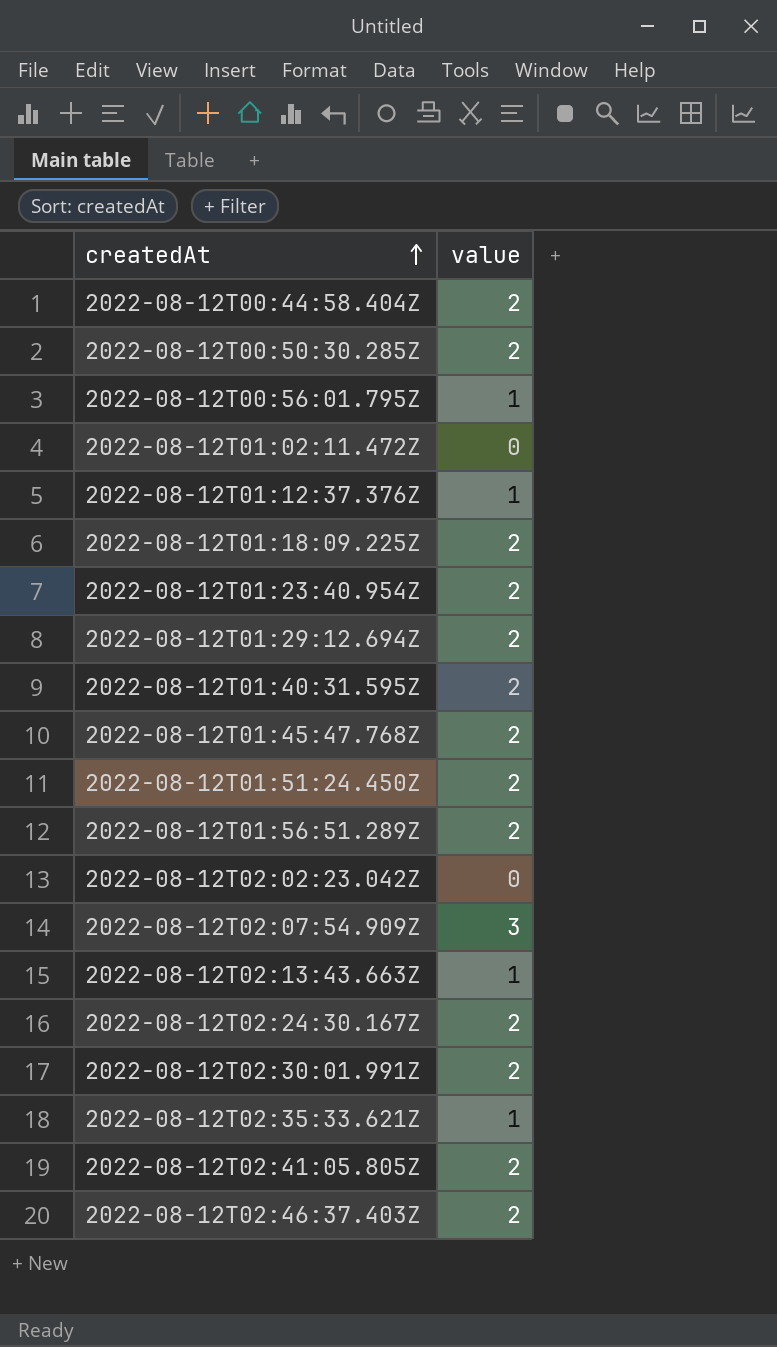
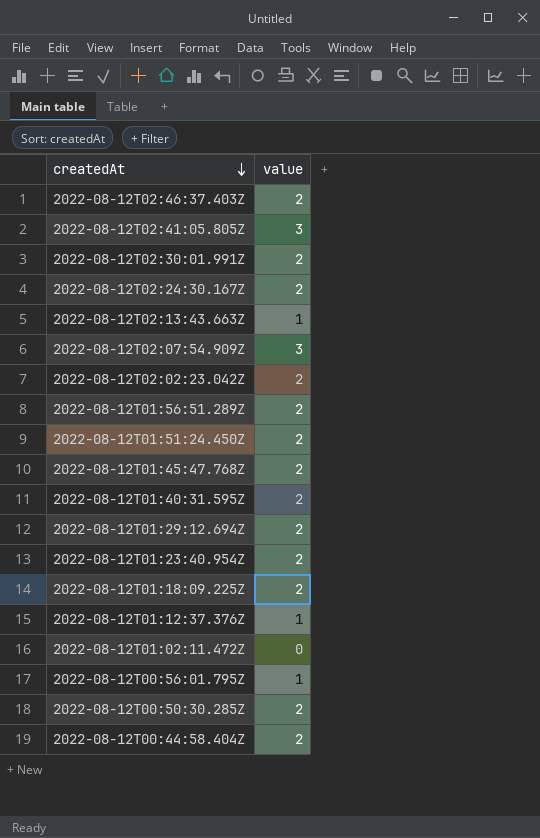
row order: createdAt ascending -> createdAt descending
row 2022-08-12T02:35:33.621Z: 1 -> none
2022-08-12T02:41:05.805Z | value: 2 -> 3
2022-08-12T02:02:23.042Z | value: 0 -> 2

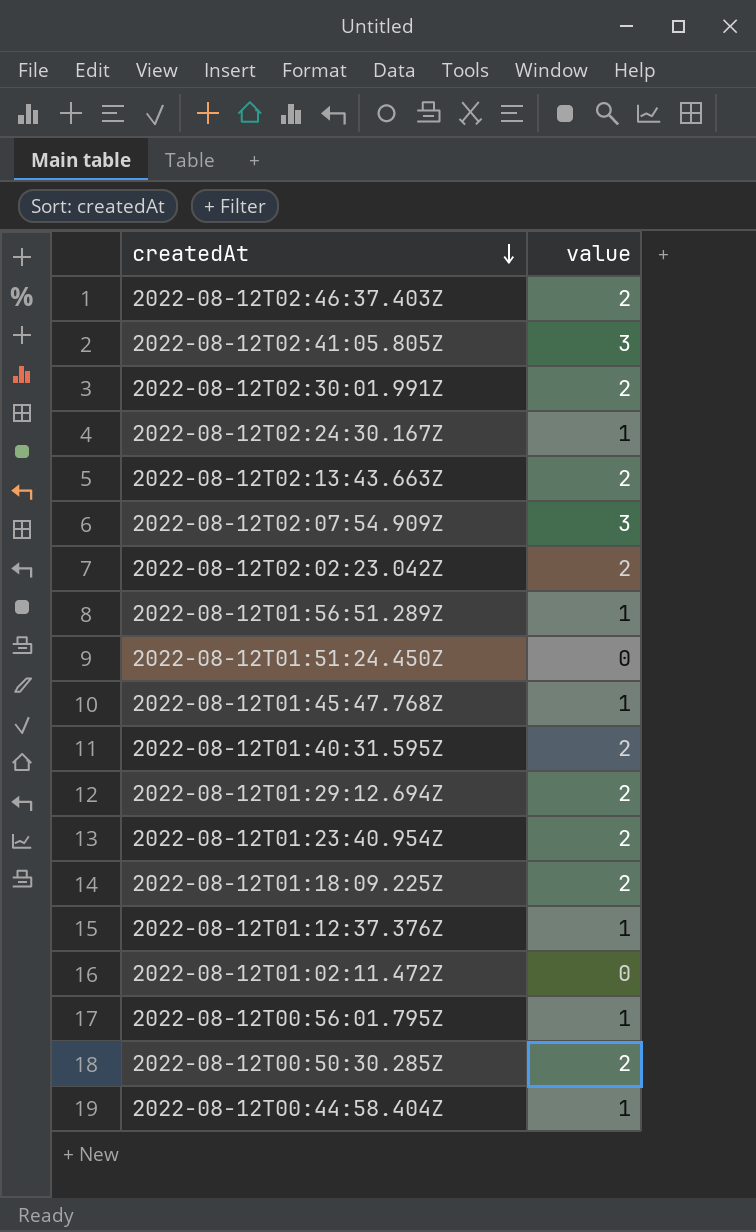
2022-08-12T02:24:30.167Z | value: 2 -> 1
2022-08-12T02:13:43.663Z | value: 1 -> 2
2022-08-12T01:56:51.289Z | value: 2 -> 1
2022-08-12T01:51:24.450Z | value: 2 -> 0
2022-08-12T01:45:47.768Z | value: 2 -> 1
2022-08-12T00:44:58.404Z | value: 2 -> 1

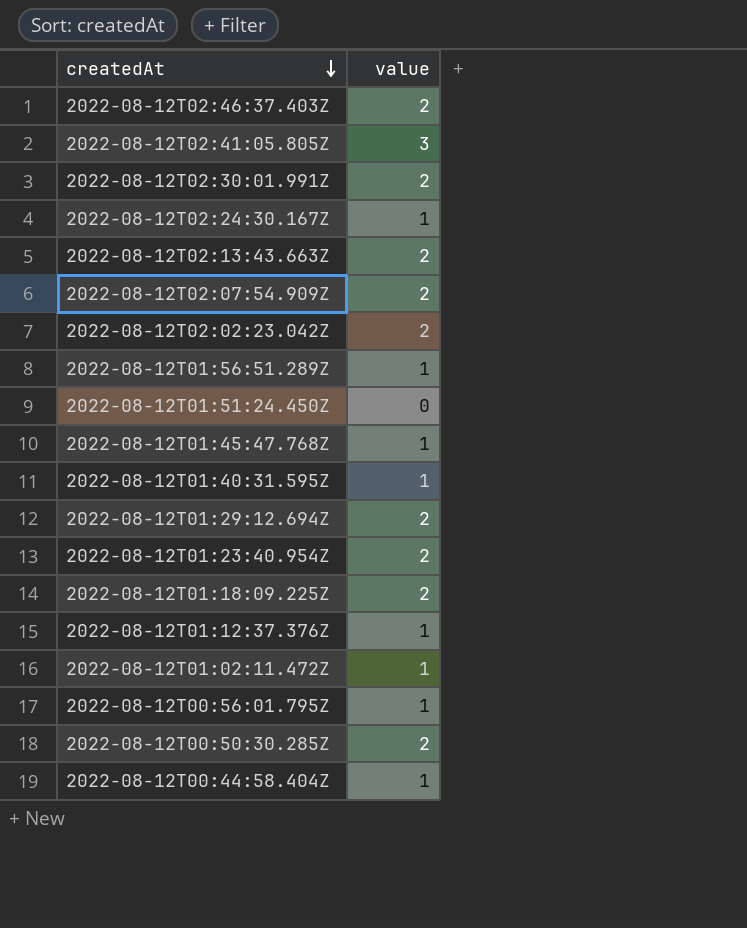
2022-08-12T02:07:54.909Z | value: 3 -> 2
2022-08-12T01:40:31.595Z | value: 2 -> 1
2022-08-12T01:02:11.472Z | value: 0 -> 1

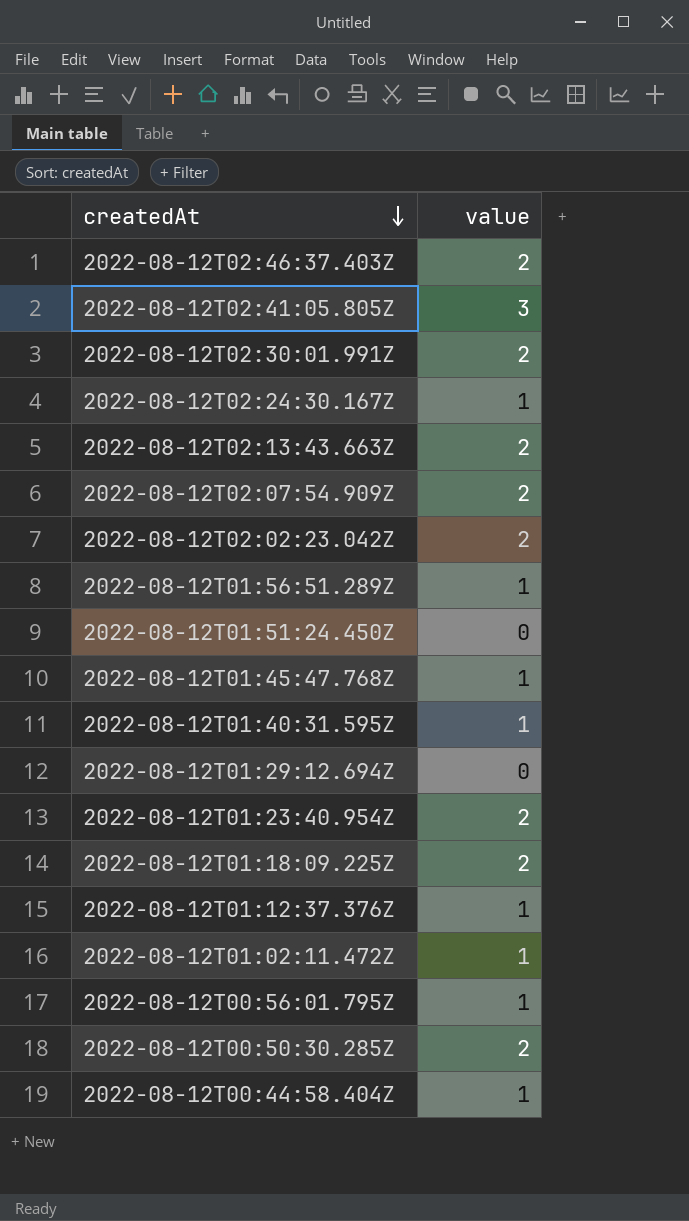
2022-08-12T01:29:12.694Z | value: 2 -> 0

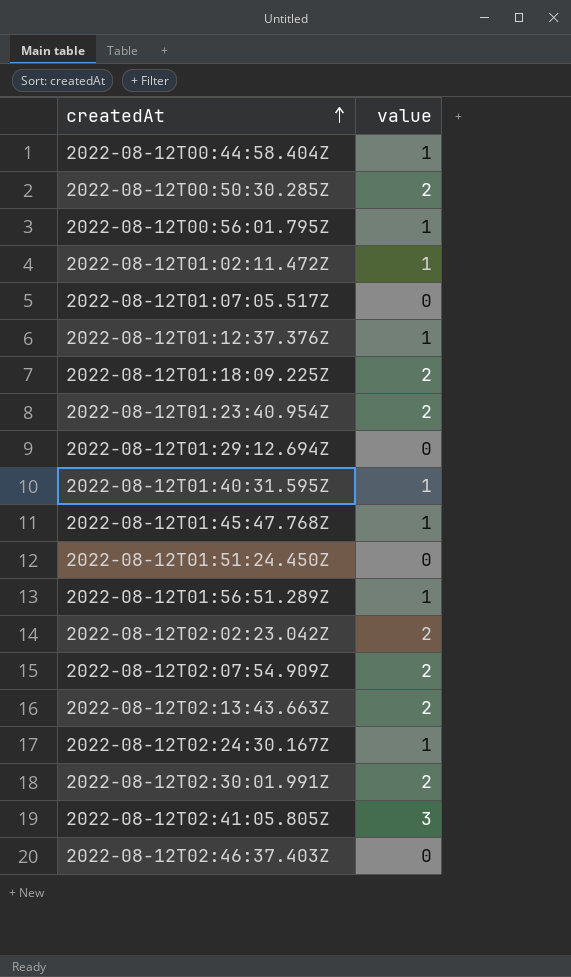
row order: createdAt descending -> createdAt ascending
row 2022-08-12T01:07:05.517Z: none -> 0
2022-08-12T02:46:37.403Z | value: 2 -> 0

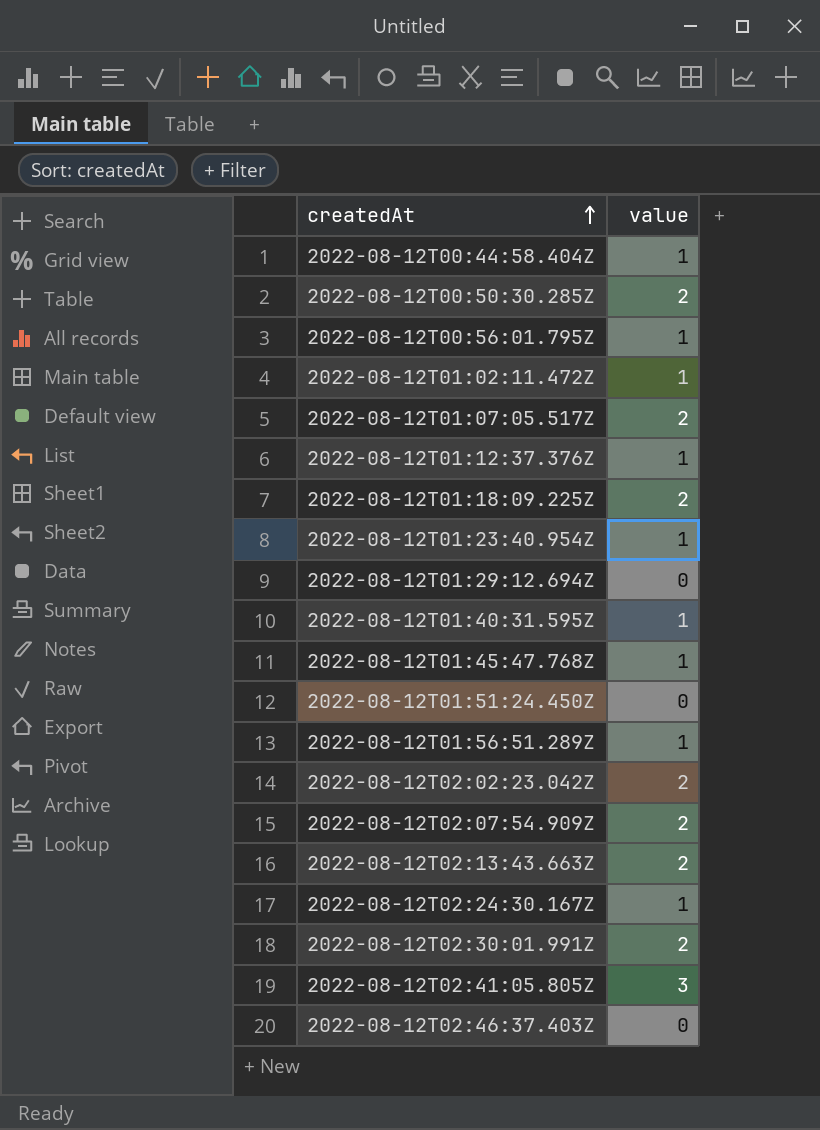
2022-08-12T01:07:05.517Z | value: 0 -> 2
2022-08-12T01:23:40.954Z | value: 2 -> 1

